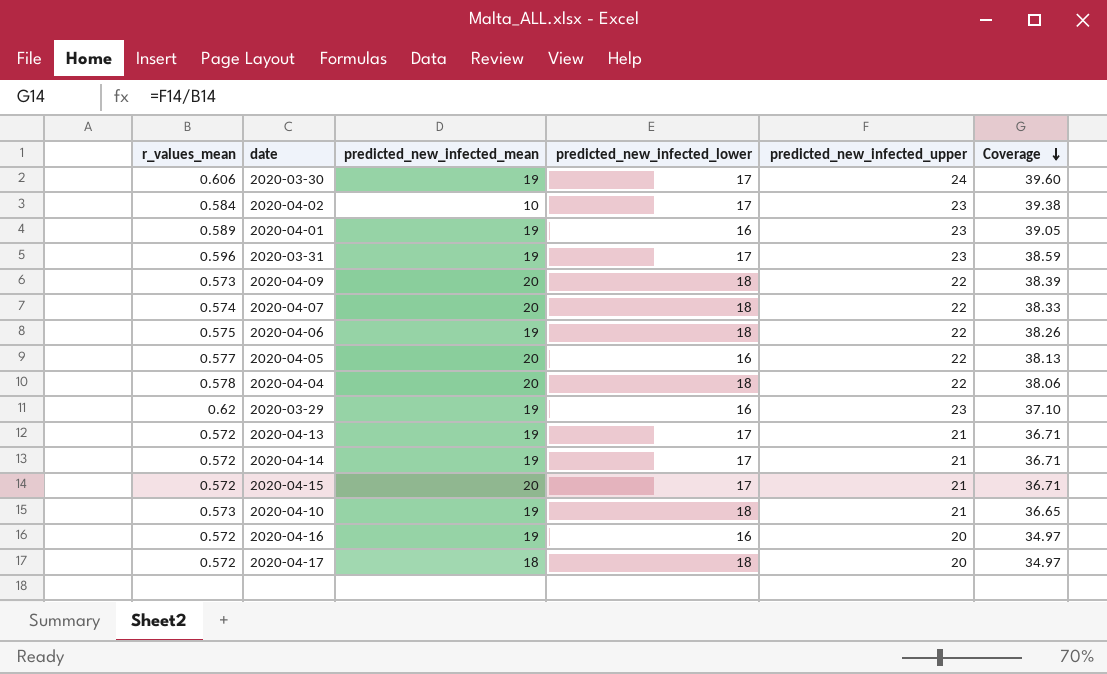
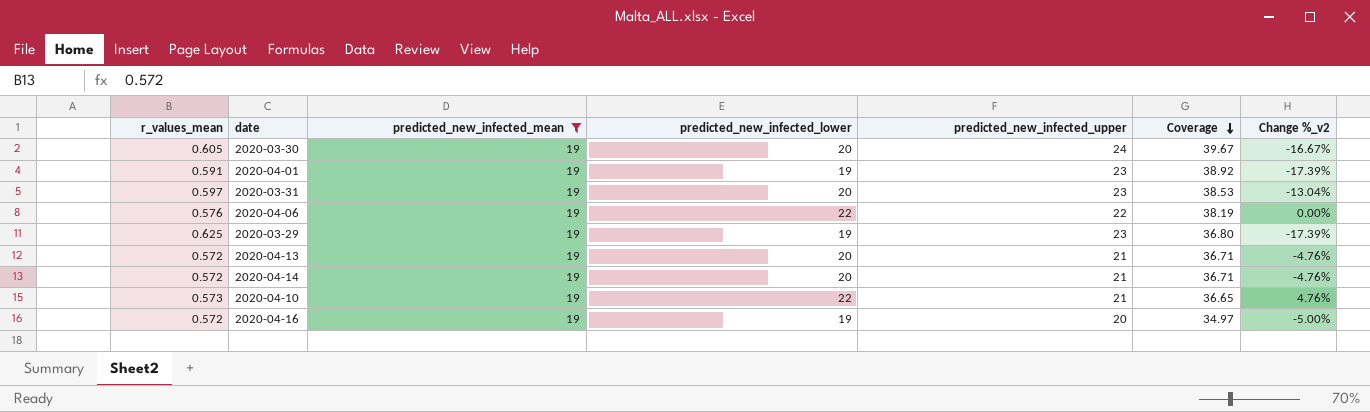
filter: none -> predicted_new_infected_mean = 19
column Change %_v2 | formula: none -> ([predicted_new_infected_lower] - [predicted_new_infected_upper]) / [predicted_new_infected_upper]
2020-03-30 | r_values_mean: 0.606 -> 0.605
2020-03-30 | predicted_new_infected_lower: 17 -> 20
2020-03-30 | Coverage: 39.60 -> 39.67
2020-04-01 | r_values_mean: 0.589 -> 0.591
2020-04-01 | predicted_new_infected_lower: 16 -> 19
2020-04-01 | Coverage: 39.05 -> 38.92
2020-03-31 | r_values_mean: 0.596 -> 0.597
2020-03-31 | predicted_new_infected_lower: 17 -> 20
2020-03-31 | Coverage: 38.59 -> 38.53
2020-04-06 | r_values_mean: 0.575 -> 0.576
2020-04-06 | predicted_new_infected_lower: 18 -> 22
2020-04-06 | Coverage: 38.26 -> 38.19
2020-03-29 | r_values_mean: 0.62 -> 0.625
2020-03-29 | predicted_new_infected_lower: 16 -> 19
2020-03-29 | Coverage: 37.10 -> 36.80
2020-04-13 | predicted_new_infected_lower: 17 -> 20
2020-04-14 | predicted_new_infected_lower: 17 -> 20
2020-04-10 | predicted_new_infected_lower: 18 -> 22
2020-04-16 | predicted_new_infected_lower: 16 -> 19

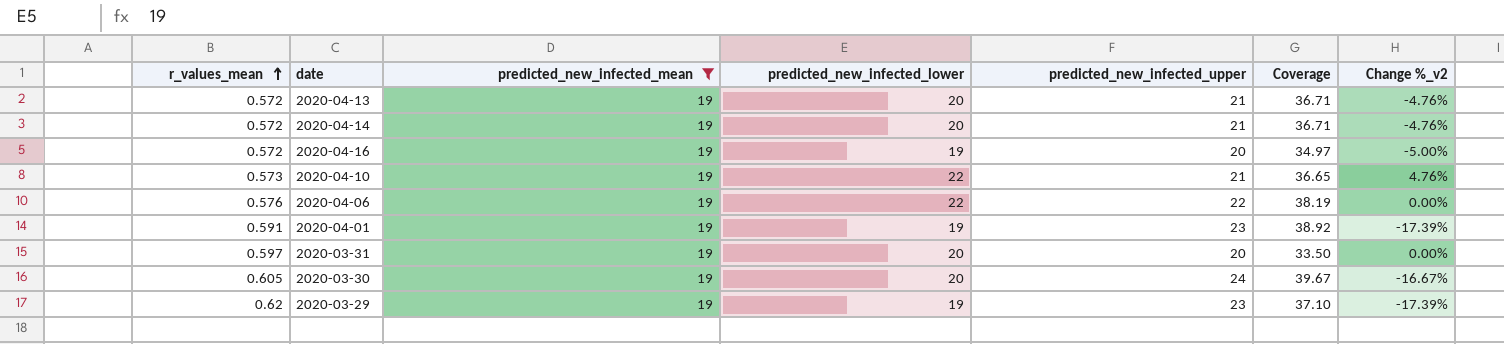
row order: Coverage descending -> r_values_mean ascending
2020-03-31 | predicted_new_infected_upper: 23 -> 20
2020-03-31 | Coverage: 38.53 -> 33.50
2020-03-31 | Change %_v2: -13.04% -> 0.00%
2020-03-29 | r_values_mean: 0.625 -> 0.62
2020-03-29 | Coverage: 36.80 -> 37.10

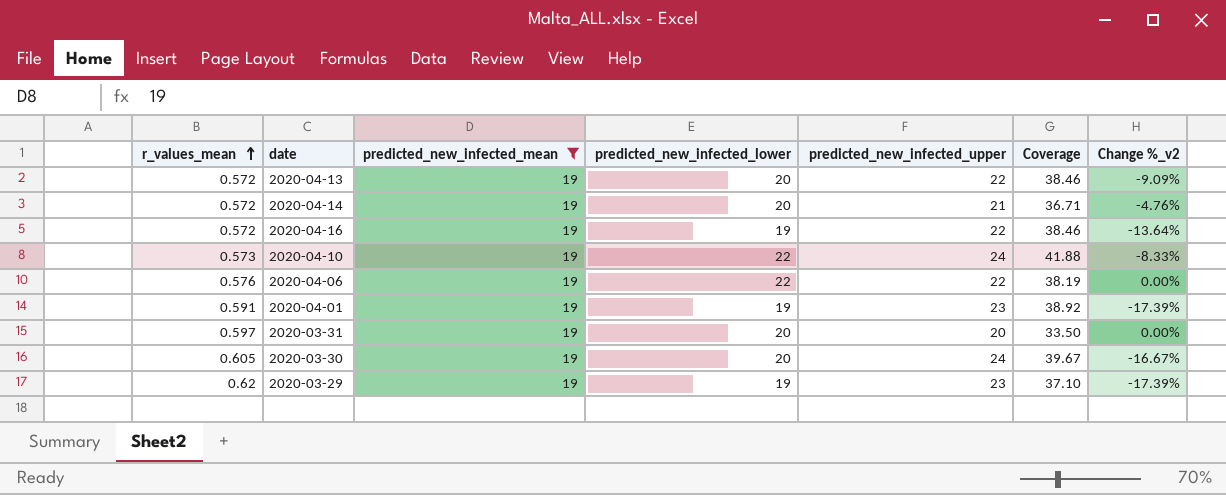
2020-04-13 | predicted_new_infected_upper: 21 -> 22
2020-04-13 | Coverage: 36.71 -> 38.46
2020-04-13 | Change %_v2: -4.76% -> -9.09%
2020-04-16 | predicted_new_infected_upper: 20 -> 22
2020-04-16 | Coverage: 34.97 -> 38.46
2020-04-16 | Change %_v2: -5.00% -> -13.64%
2020-04-10 | predicted_new_infected_upper: 21 -> 24
2020-04-10 | Coverage: 36.65 -> 41.88
2020-04-10 | Change %_v2: 4.76% -> -8.33%

